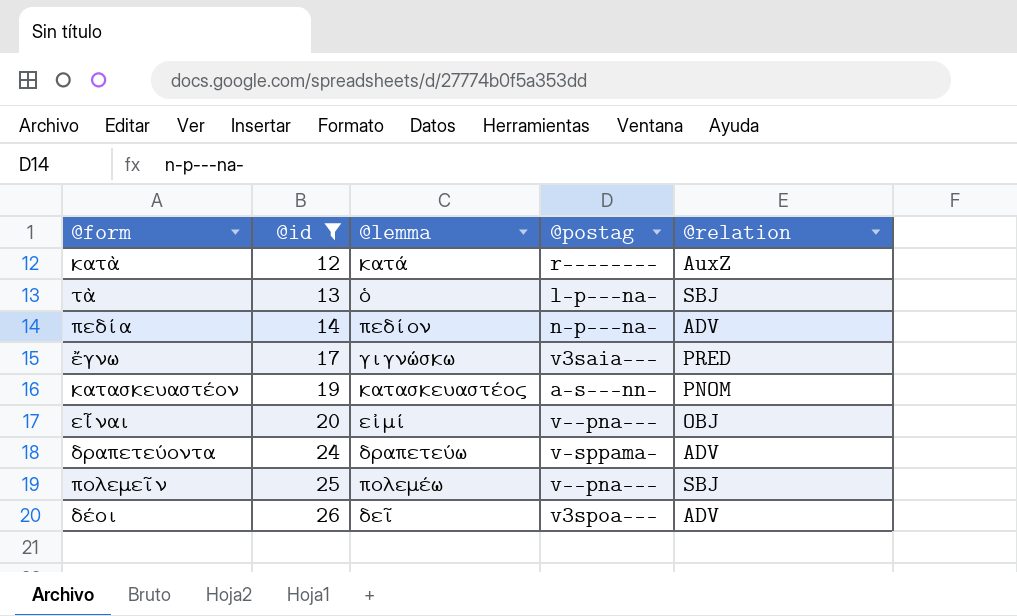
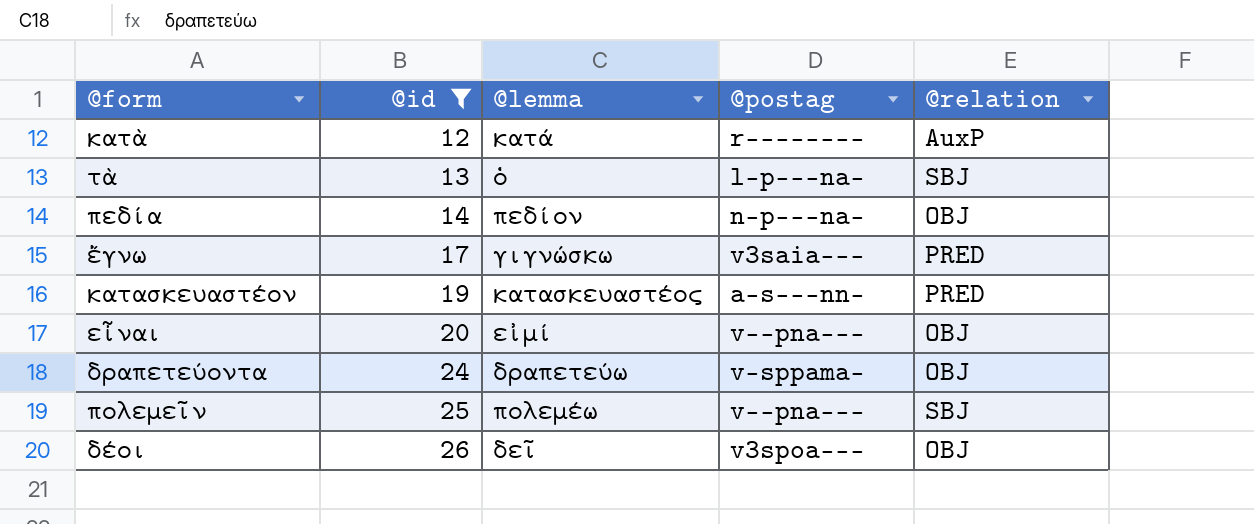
κατὰ | @relation: AuxZ -> AuxP
πεδία | @relation: ADV -> OBJ
κατασκευαστέον | @relation: PNOM -> PRED
δραπετεύοντα | @relation: ADV -> OBJ
δέοι | @relation: ADV -> OBJ

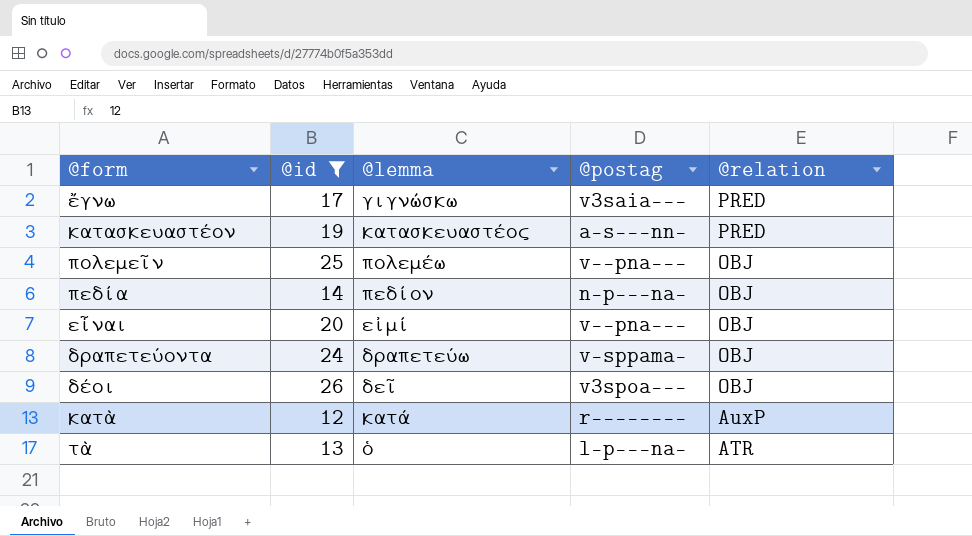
row order: @id ascending -> @relation descending
πολεμεῖν | @relation: SBJ -> OBJ
τὰ | @relation: SBJ -> ATR

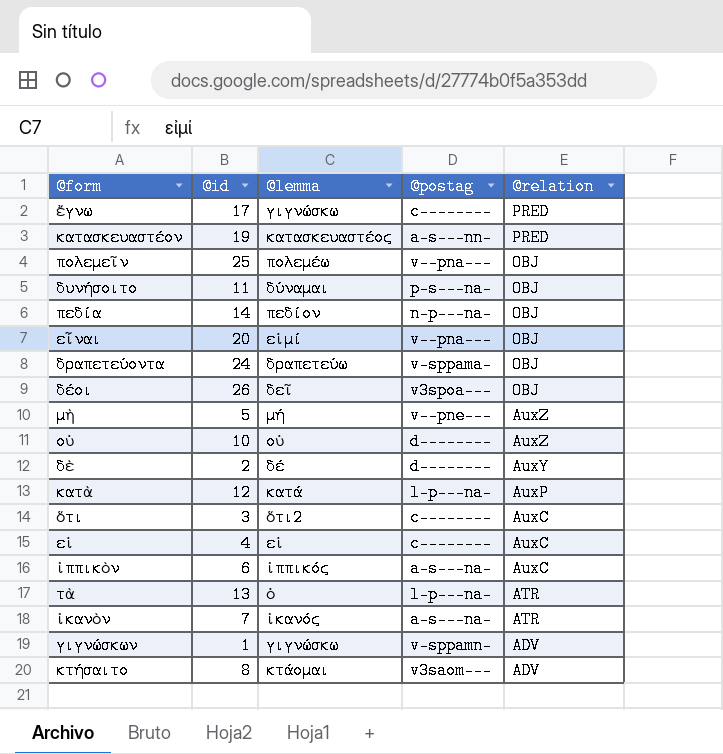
filter: @id >= 12 -> none
ἔγνω | @postag: v3saia--- -> c--------
κατὰ | @postag: r-------- -> l-p---na-

